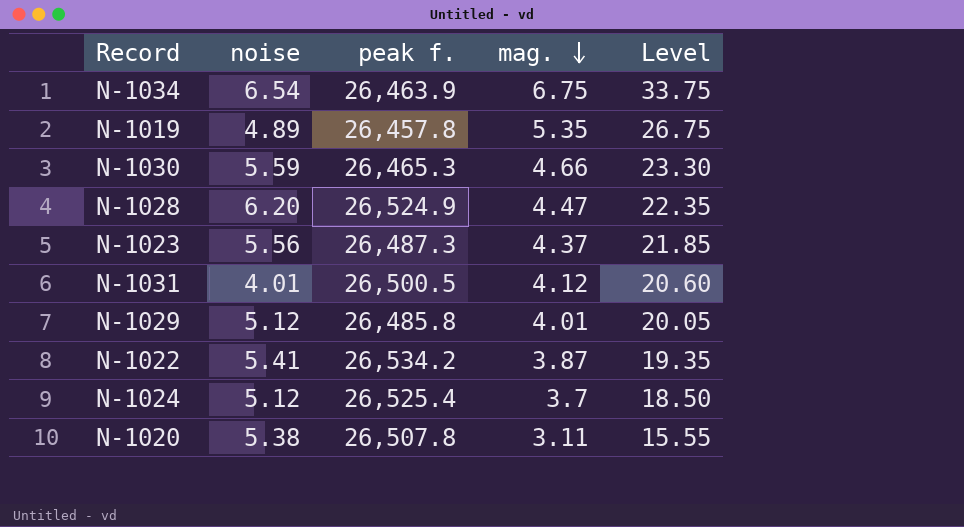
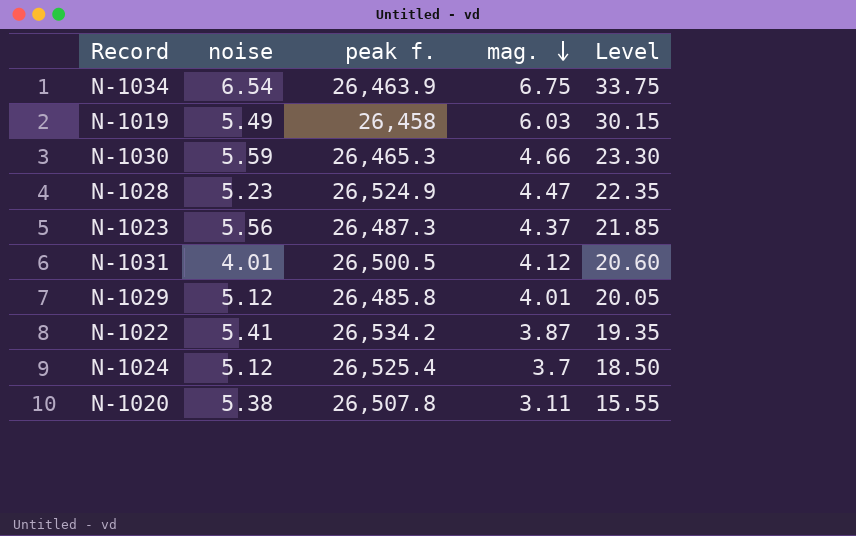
N-1019 | noise: 4.89 -> 5.49
N-1019 | peak f.: 26,457.8 -> 26,458
N-1019 | mag.: 5.35 -> 6.03
N-1019 | Level: 26.75 -> 30.15
N-1028 | noise: 6.20 -> 5.23

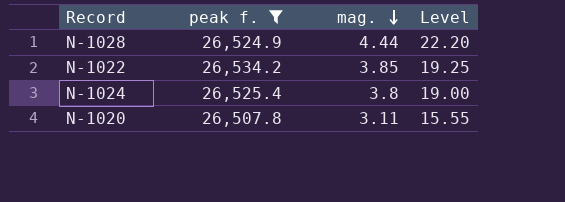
filter: none -> peak f. >= 26,507.8
column noise | position: 2 -> none
N-1028 | mag.: 4.47 -> 4.44
N-1028 | Level: 22.35 -> 22.20
N-1022 | mag.: 3.87 -> 3.85
N-1022 | Level: 19.35 -> 19.25
N-1024 | mag.: 3.7 -> 3.8
N-1024 | Level: 18.50 -> 19.00

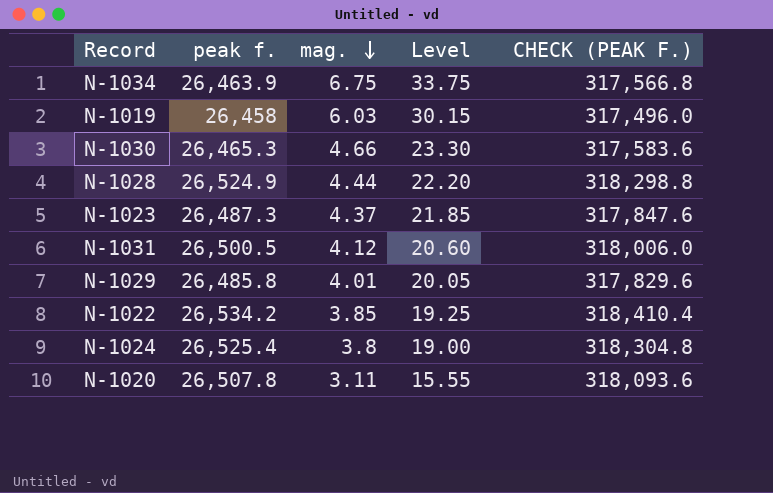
filter: peak f. >= 26,507.8 -> none
column CHECK (PEAK F.) | formula: none -> [peak f.] * 12

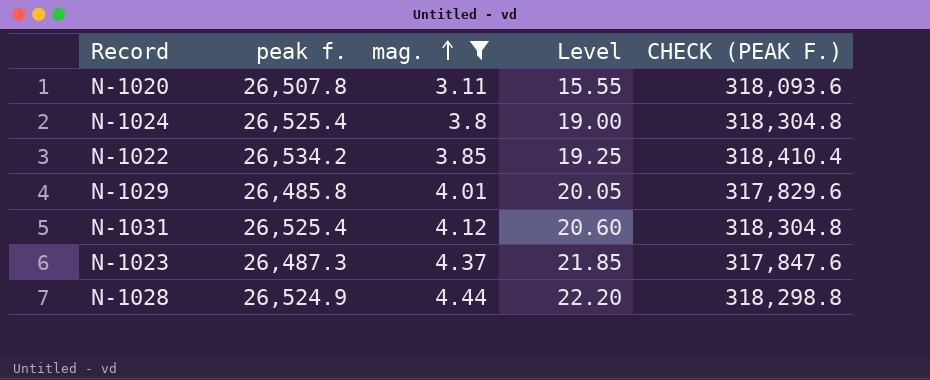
filter: none -> mag. <= 4.44
row order: mag. descending -> mag. ascending
N-1031 | peak f.: 26,500.5 -> 26,525.4
N-1031 | CHECK (PEAK F.): 318,006.0 -> 318,304.8

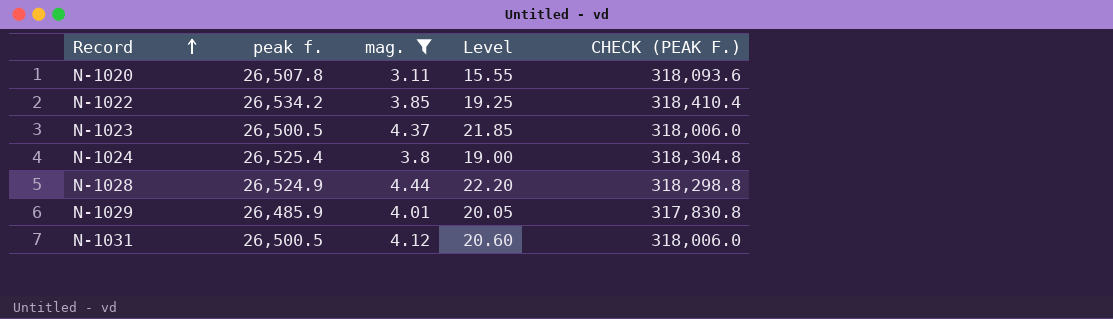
row order: mag. ascending -> Record ascending
N-1023 | peak f.: 26,487.3 -> 26,500.5
N-1023 | CHECK (PEAK F.): 317,847.6 -> 318,006.0
N-1029 | peak f.: 26,485.8 -> 26,485.9
N-1029 | CHECK (PEAK F.): 317,829.6 -> 317,830.8
N-1031 | peak f.: 26,525.4 -> 26,500.5
N-1031 | CHECK (PEAK F.): 318,304.8 -> 318,006.0

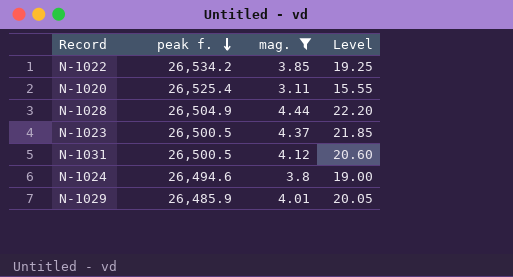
row order: Record ascending -> peak f. descending
column CHECK (PEAK F.) | formula: [peak f.] * 12 -> none
N-1020 | peak f.: 26,507.8 -> 26,525.4
N-1028 | peak f.: 26,524.9 -> 26,504.9
N-1024 | peak f.: 26,525.4 -> 26,494.6

